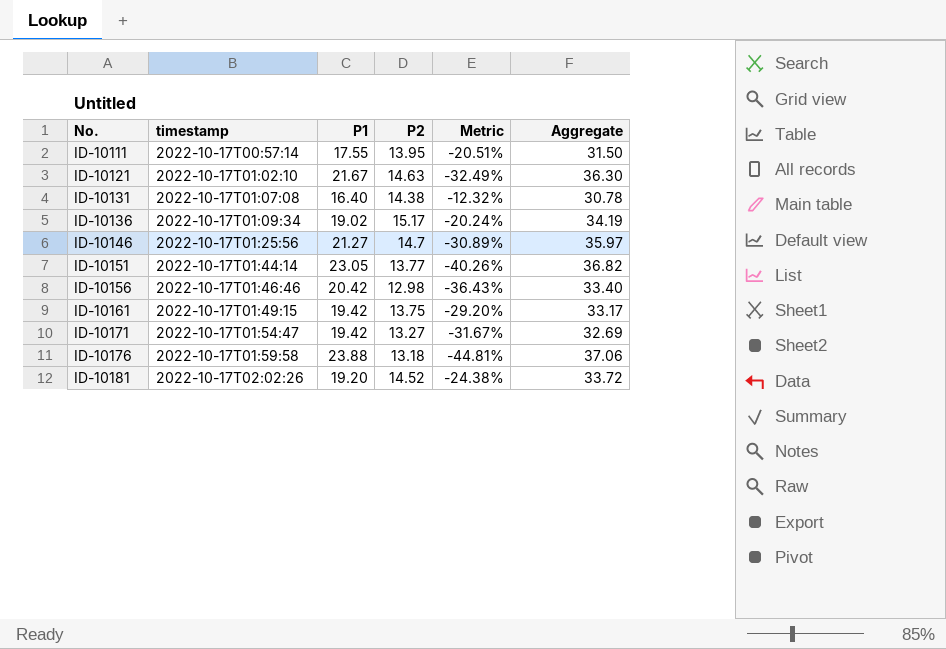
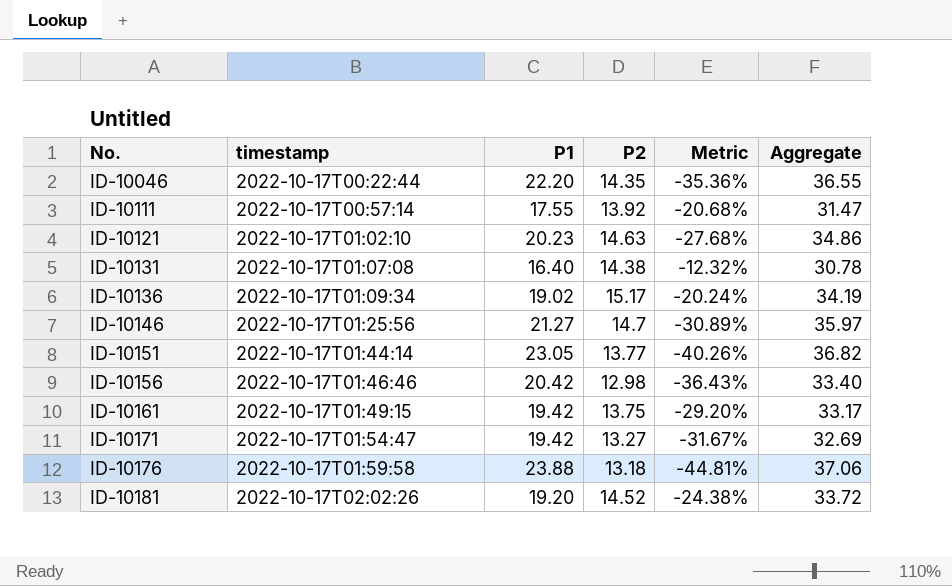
row ID-10046: none -> 2022-10-17T00:22:44 | 22.20 | 14.35 | -35.36% | 36.55
ID-10111 | P2: 13.95 -> 13.92
ID-10111 | Metric: -20.51% -> -20.68%
ID-10111 | Aggregate: 31.50 -> 31.47
ID-10121 | P1: 21.67 -> 20.23
ID-10121 | Metric: -32.49% -> -27.68%
ID-10121 | Aggregate: 36.30 -> 34.86

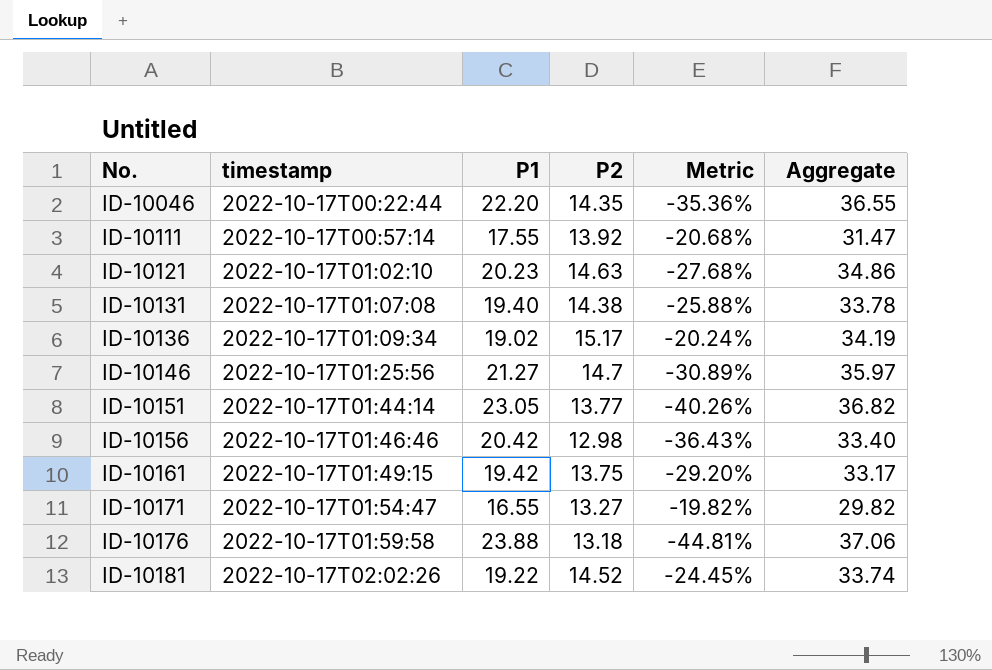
ID-10131 | P1: 16.40 -> 19.40
ID-10131 | Metric: -12.32% -> -25.88%
ID-10131 | Aggregate: 30.78 -> 33.78
ID-10171 | P1: 19.42 -> 16.55
ID-10171 | Metric: -31.67% -> -19.82%
ID-10171 | Aggregate: 32.69 -> 29.82
ID-10181 | P1: 19.20 -> 19.22
ID-10181 | Metric: -24.38% -> -24.45%
ID-10181 | Aggregate: 33.72 -> 33.74

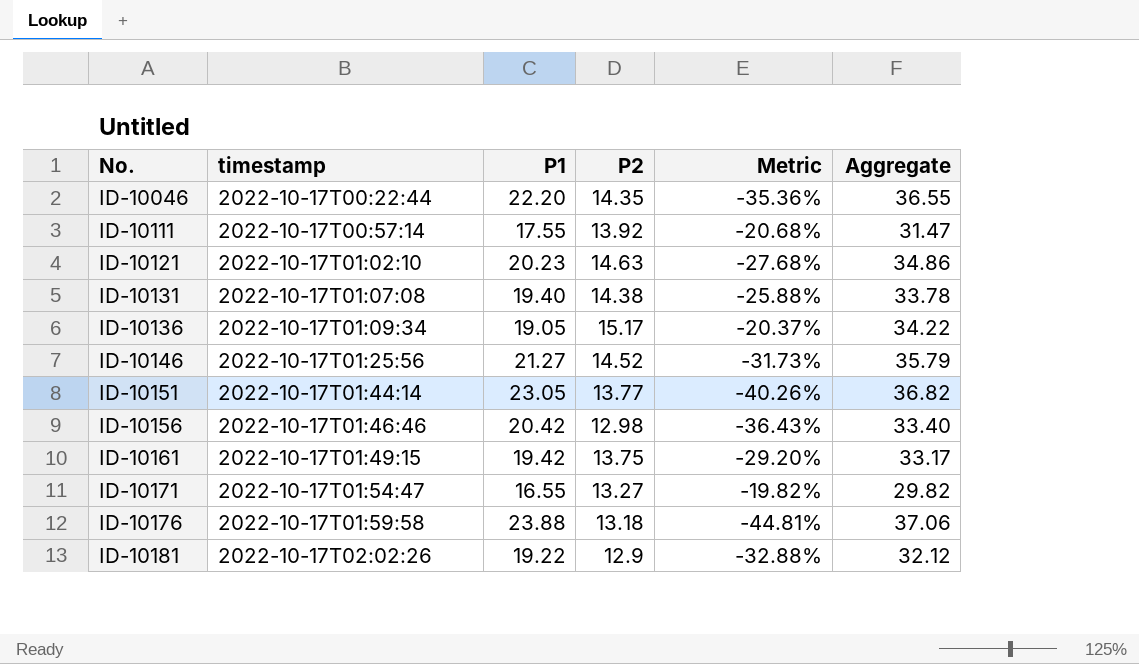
ID-10136 | P1: 19.02 -> 19.05
ID-10136 | Metric: -20.24% -> -20.37%
ID-10136 | Aggregate: 34.19 -> 34.22
ID-10146 | P2: 14.7 -> 14.52
ID-10146 | Metric: -30.89% -> -31.73%
ID-10146 | Aggregate: 35.97 -> 35.79
ID-10181 | P2: 14.52 -> 12.9
ID-10181 | Metric: -24.45% -> -32.88%
ID-10181 | Aggregate: 33.74 -> 32.12

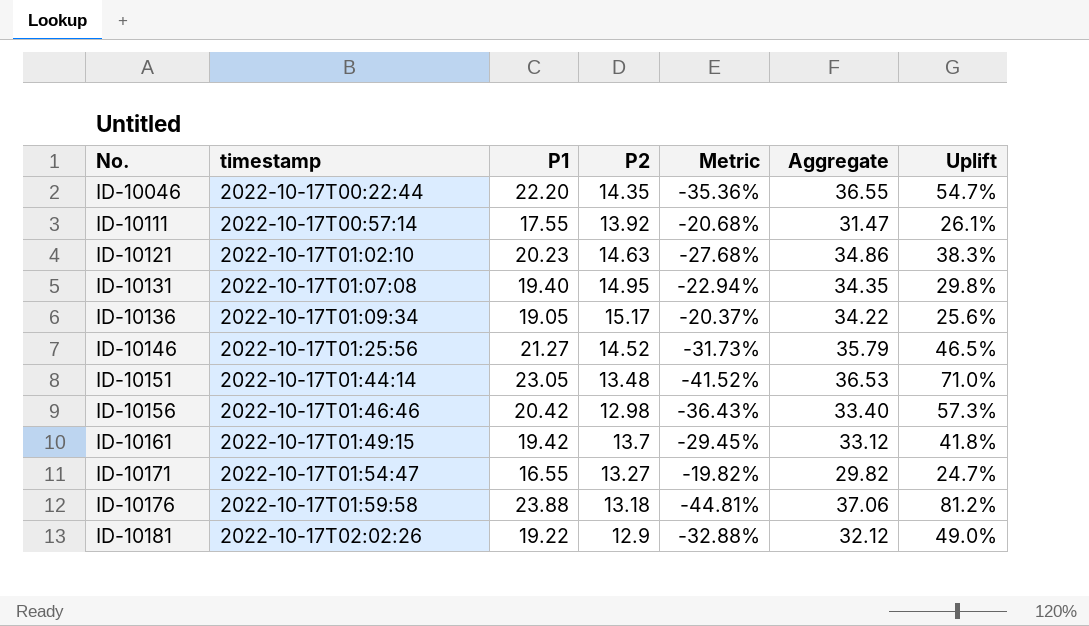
column Uplift | formula: none -> ([P1] - [P2]) / [P2]
ID-10131 | P2: 14.38 -> 14.95
ID-10131 | Metric: -25.88% -> -22.94%
ID-10131 | Aggregate: 33.78 -> 34.35
ID-10151 | P2: 13.77 -> 13.48
ID-10151 | Metric: -40.26% -> -41.52%
ID-10151 | Aggregate: 36.82 -> 36.53
ID-10161 | P2: 13.75 -> 13.7
ID-10161 | Metric: -29.20% -> -29.45%
ID-10161 | Aggregate: 33.17 -> 33.12

